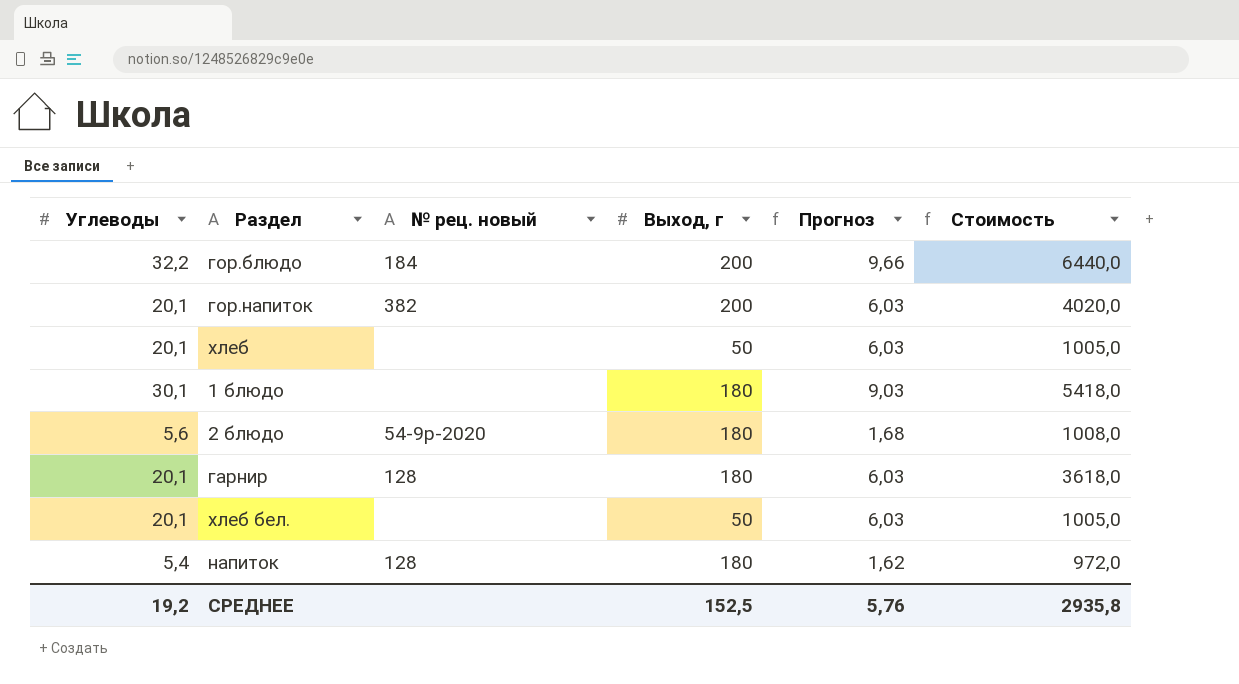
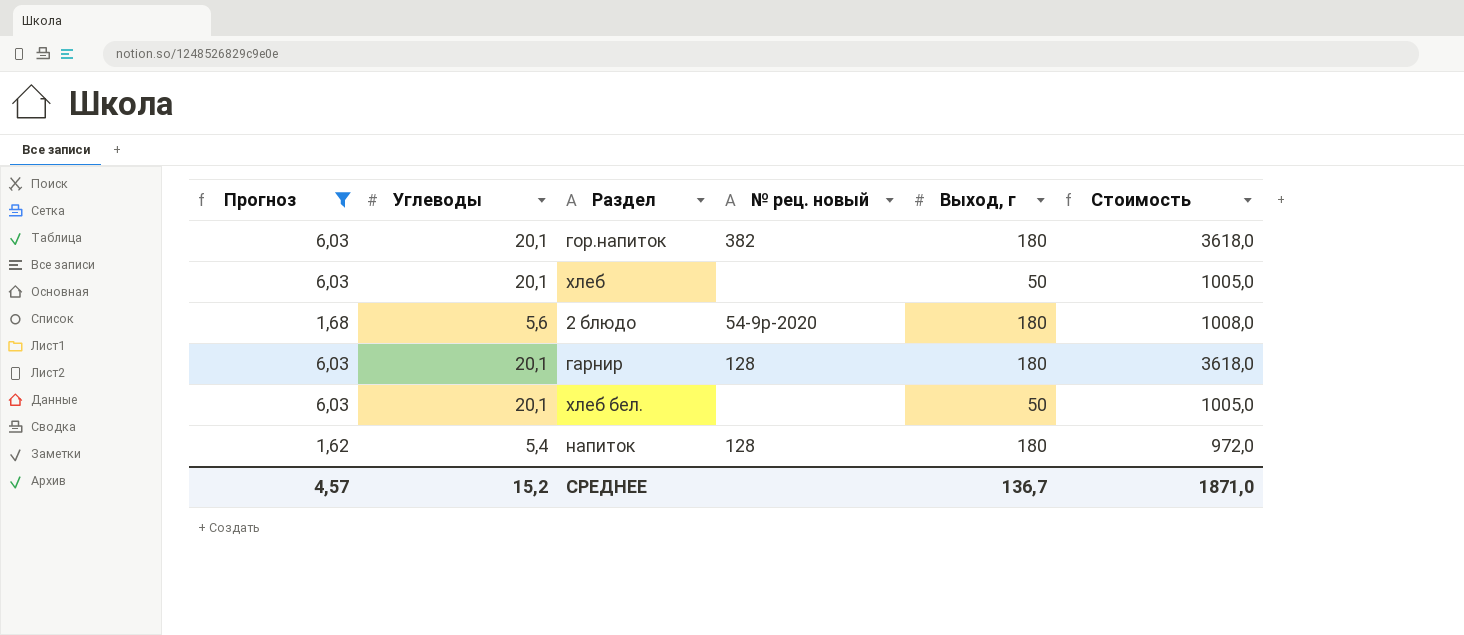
filter: none -> Прогноз <= 6,03
column Прогноз | position: 5 -> 1
гор.напиток | Выход, г: 200 -> 180
гор.напиток | Стоимость: 4020,0 -> 3618,0
СРЕДНЕЕ | Прогноз: 5,76 -> 4,57
СРЕДНЕЕ | Углеводы: 19,2 -> 15,2
СРЕДНЕЕ | Выход, г: 152,5 -> 136,7
СРЕДНЕЕ | Стоимость: 2935,8 -> 1871,0

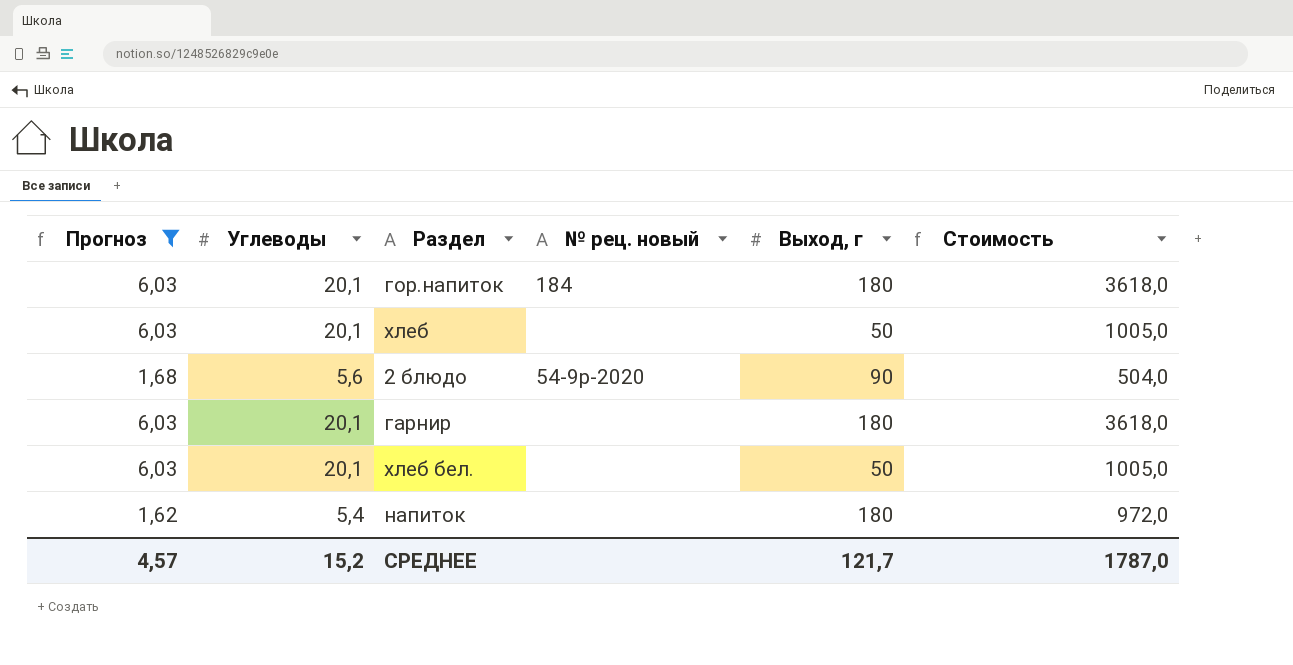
гор.напиток | № рец. новый: 382 -> 184
2 блюдо | Выход, г: 180 -> 90
2 блюдо | Стоимость: 1008,0 -> 504,0
гарнир | № рец. новый: 128 -> none
напиток | № рец. новый: 128 -> none
СРЕДНЕЕ | Выход, г: 136,7 -> 121,7
СРЕДНЕЕ | Стоимость: 1871,0 -> 1787,0

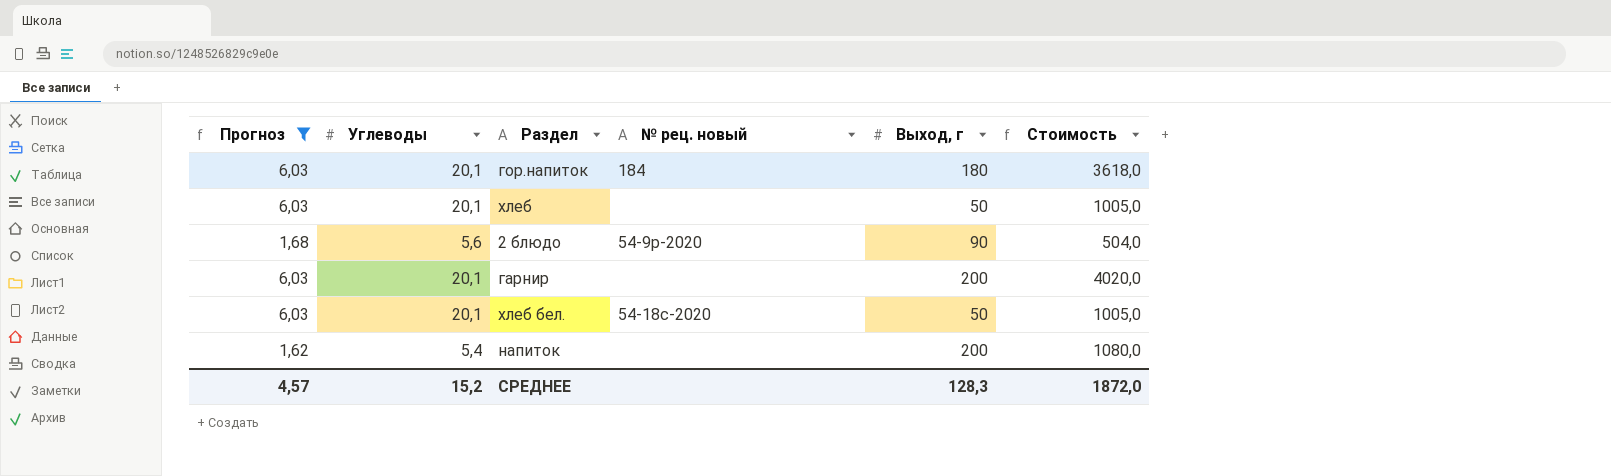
гарнир | Выход, г: 180 -> 200
гарнир | Стоимость: 3618,0 -> 4020,0
хлеб бел. | № рец. новый: none -> 54-18с-2020
напиток | Выход, г: 180 -> 200
напиток | Стоимость: 972,0 -> 1080,0
СРЕДНЕЕ | Выход, г: 121,7 -> 128,3
СРЕДНЕЕ | Стоимость: 1787,0 -> 1872,0

